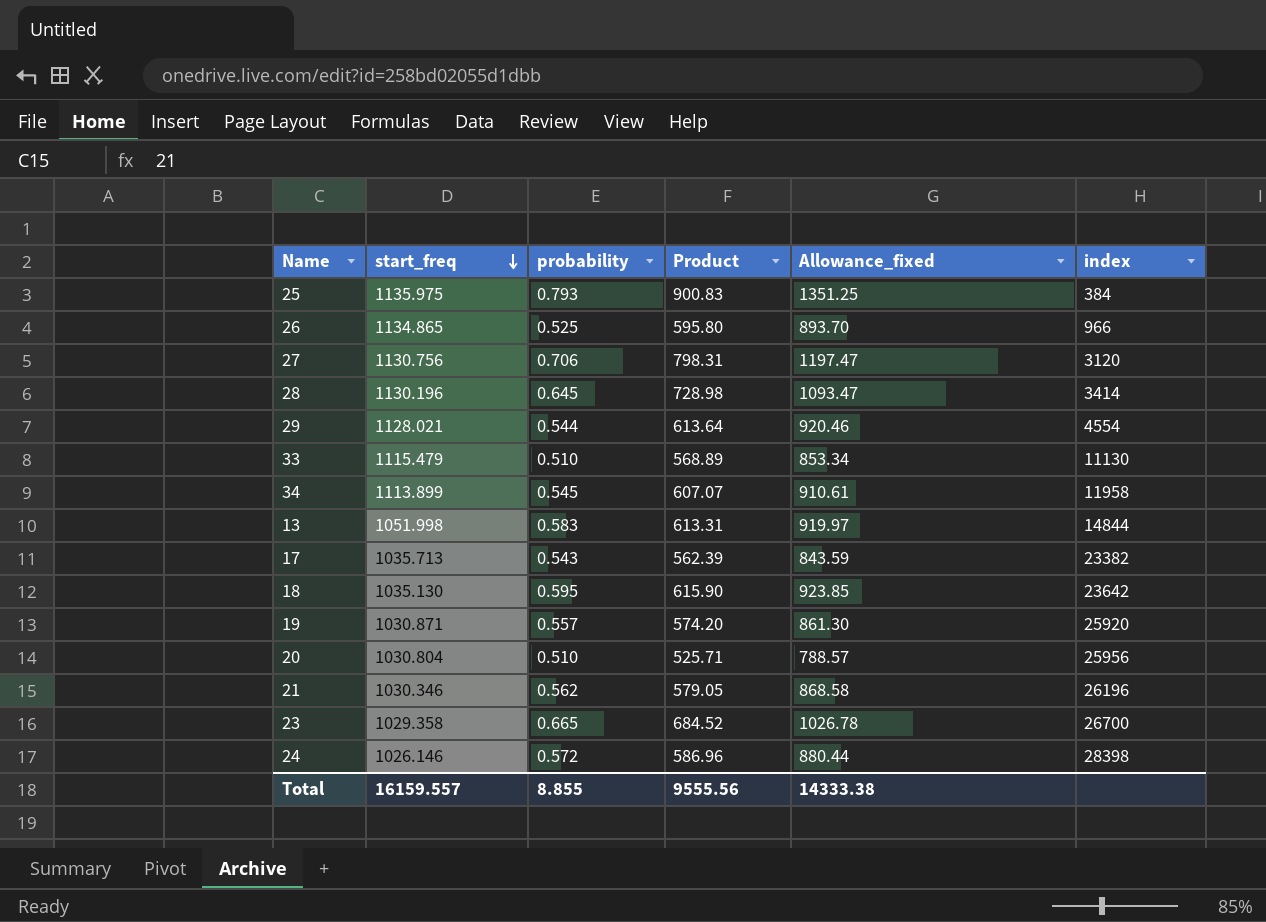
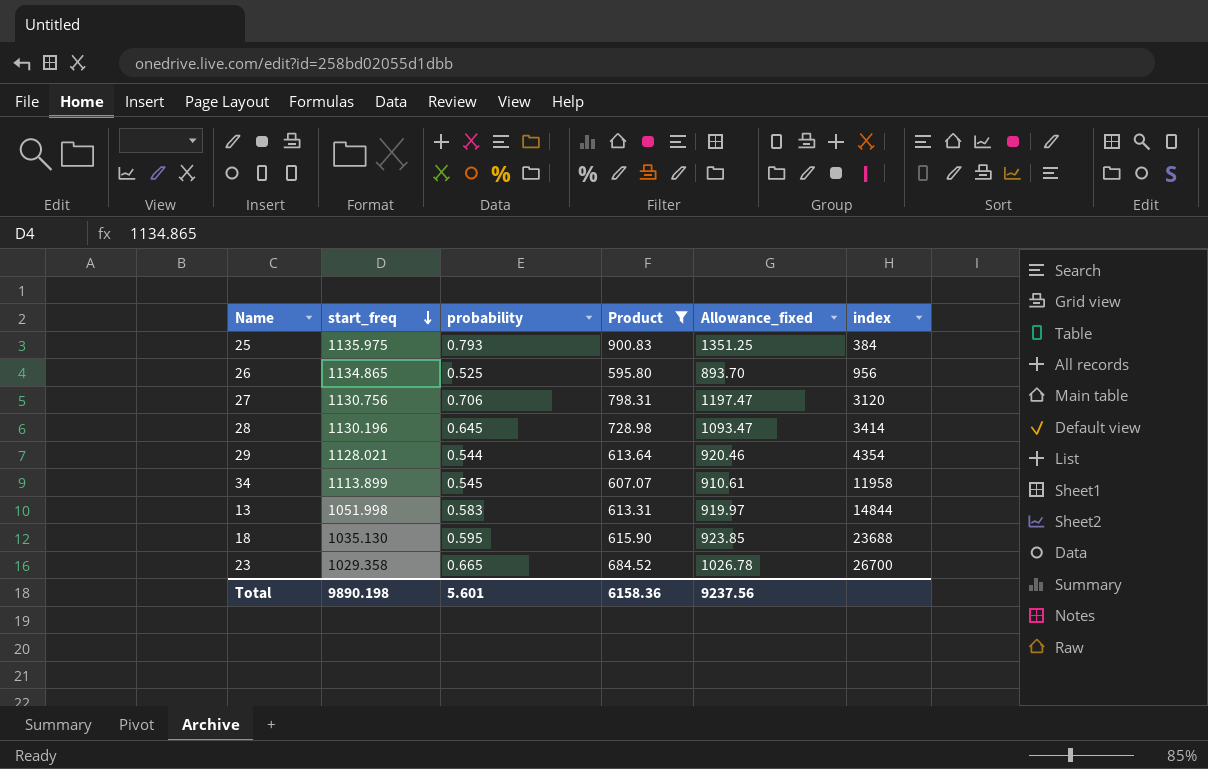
filter: none -> Product >= 595.80
26 | index: 966 -> 956
29 | index: 4554 -> 4354
18 | index: 23642 -> 23688
Total | start_freq: 16159.557 -> 9890.198
Total | probability: 8.855 -> 5.601
Total | Product: 9555.56 -> 6158.36
Total | Allowance_fixed: 14333.38 -> 9237.56

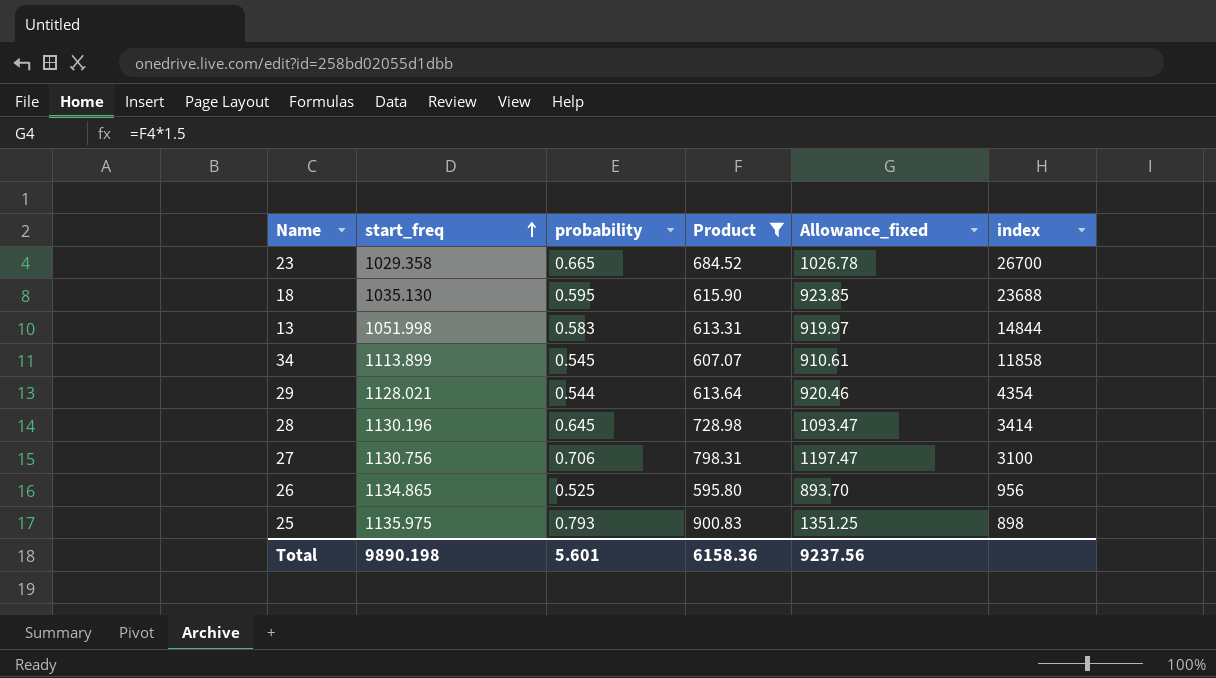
row order: start_freq descending -> start_freq ascending
34 | index: 11958 -> 11858
27 | index: 3120 -> 3100
25 | index: 384 -> 898

